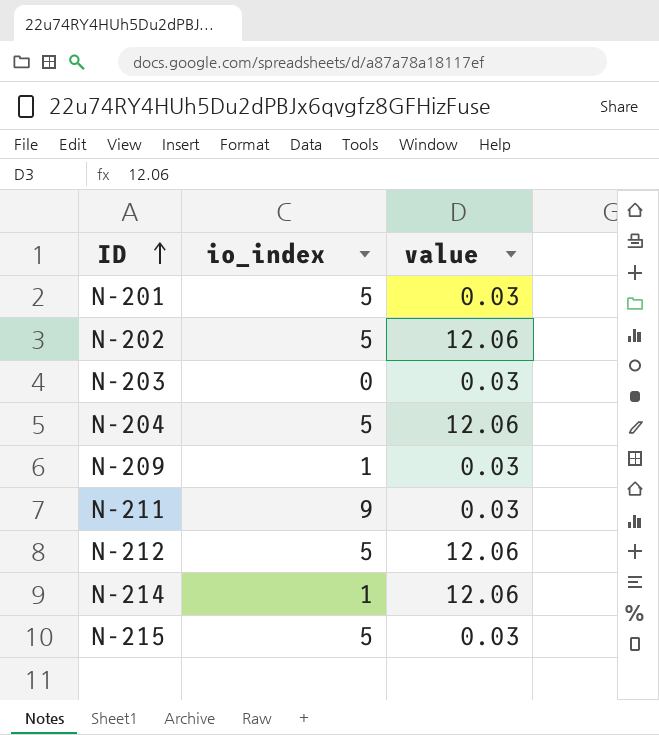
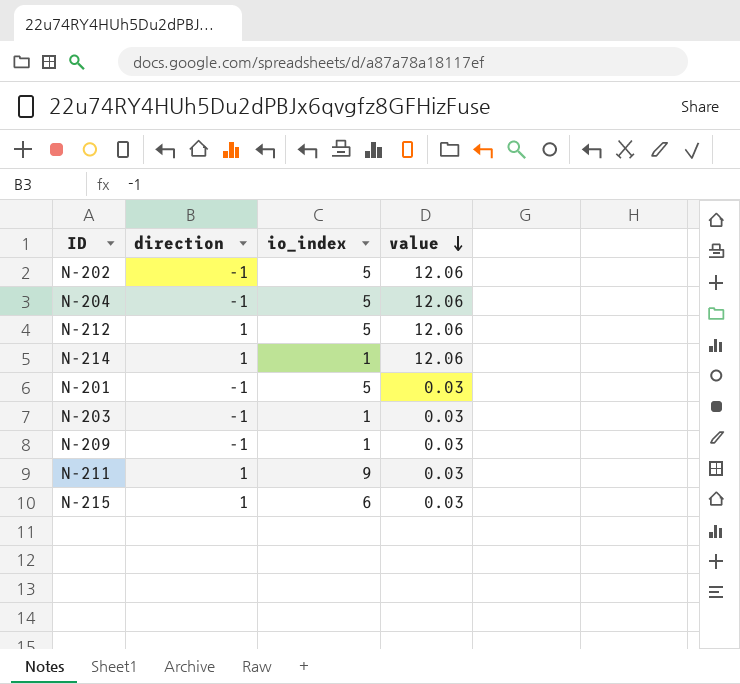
row order: ID ascending -> value descending
column direction | position: none -> 2
N-203 | io_index: 0 -> 1
N-215 | io_index: 5 -> 6

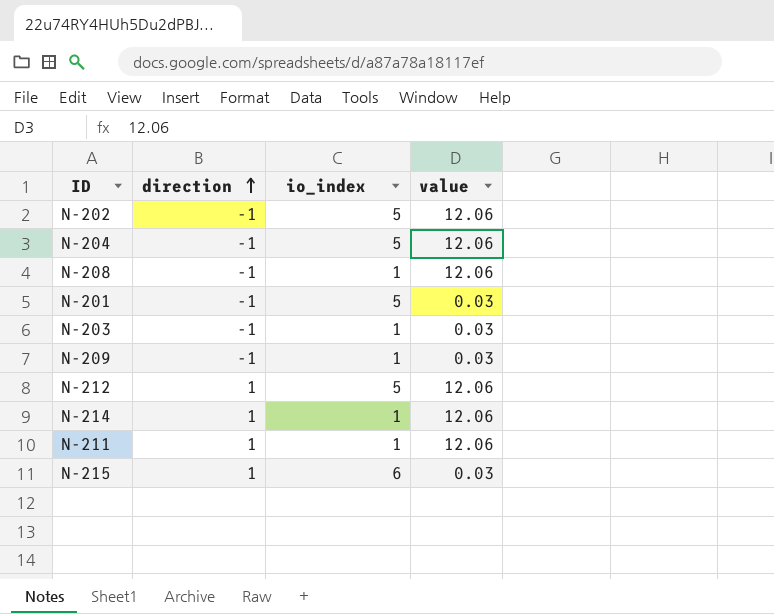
row order: value descending -> direction ascending
row N-208: none -> -1 | 1 | 12.06
N-211 | io_index: 9 -> 1
N-211 | value: 0.03 -> 12.06

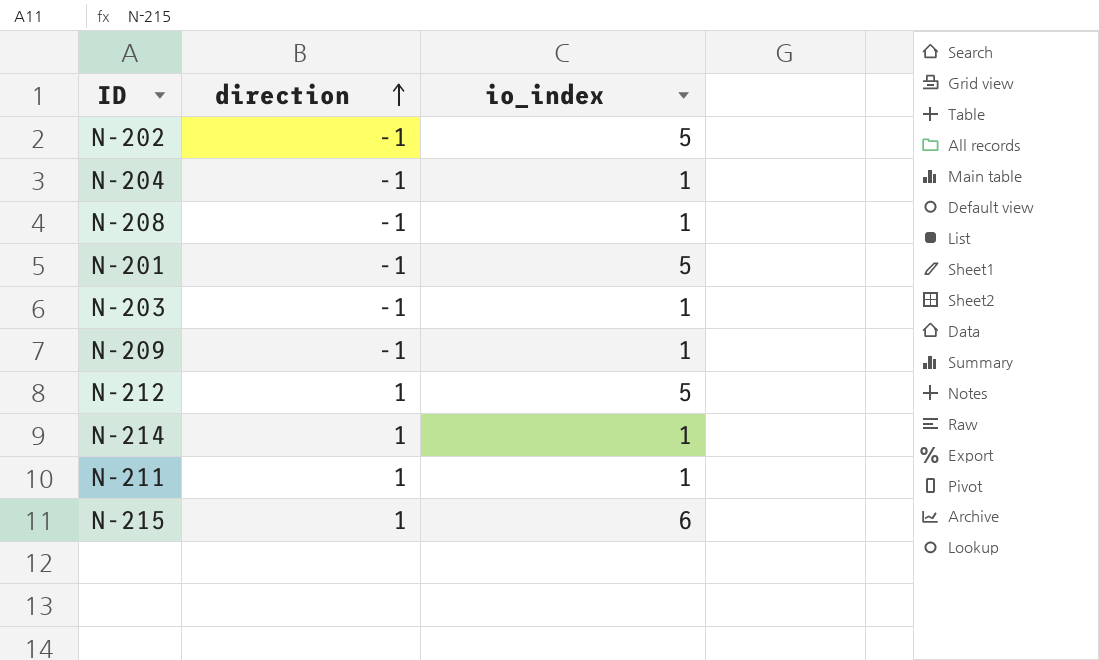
column value | position: 4 -> none
N-204 | io_index: 5 -> 1

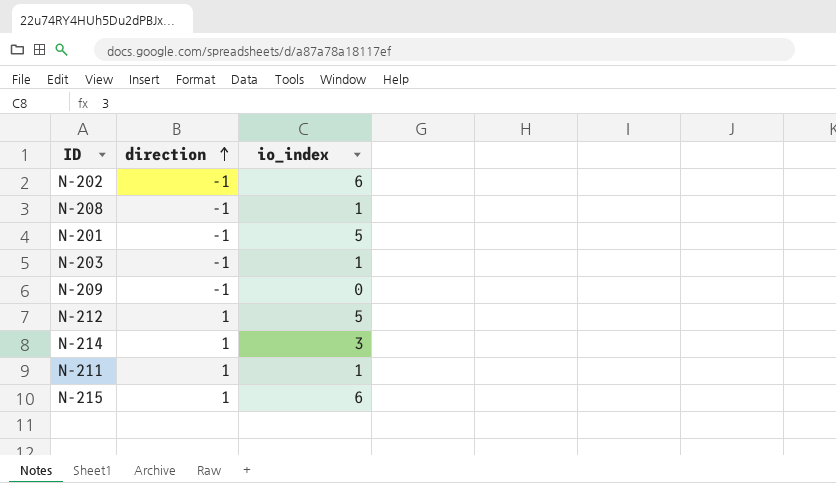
row N-204: -1 | 1 -> none
N-202 | io_index: 5 -> 6
N-209 | io_index: 1 -> 0
N-214 | io_index: 1 -> 3

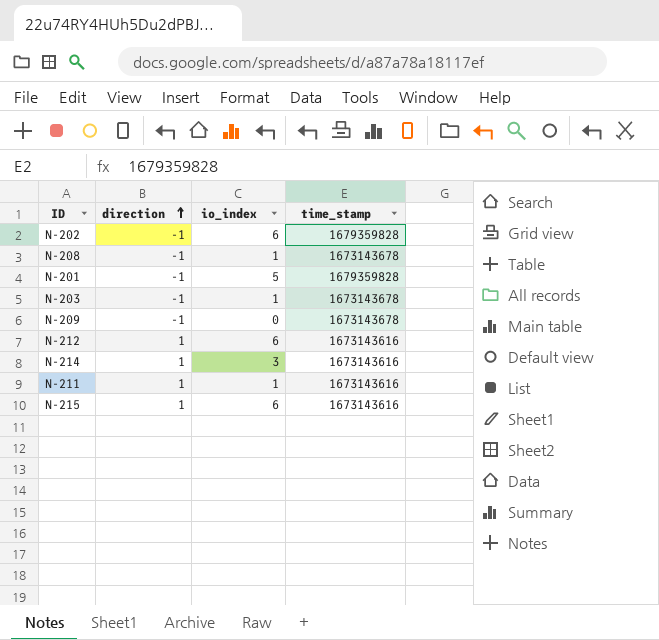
column time_stamp | position: none -> 4
N-212 | io_index: 5 -> 6

